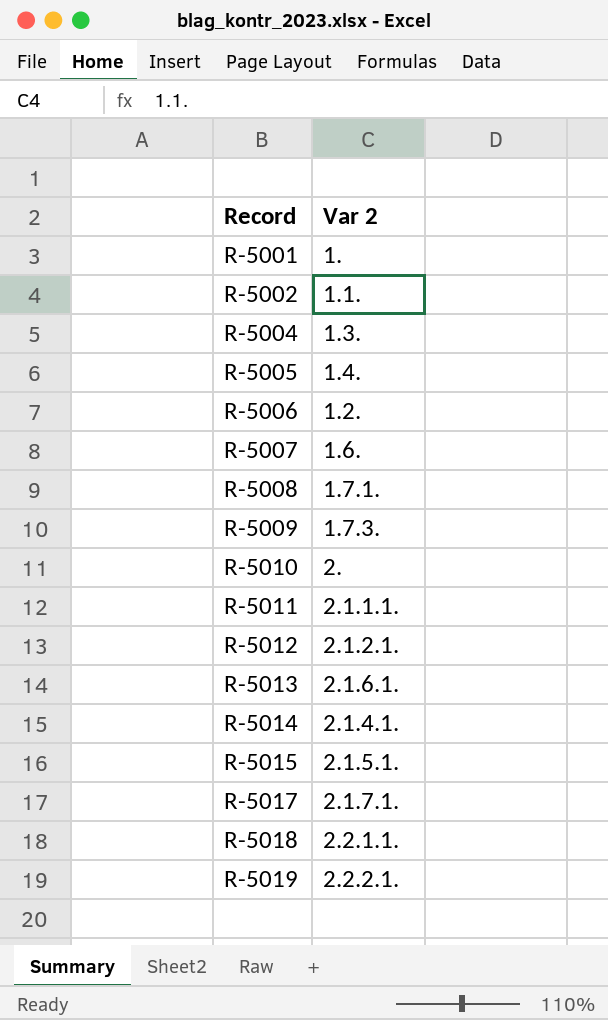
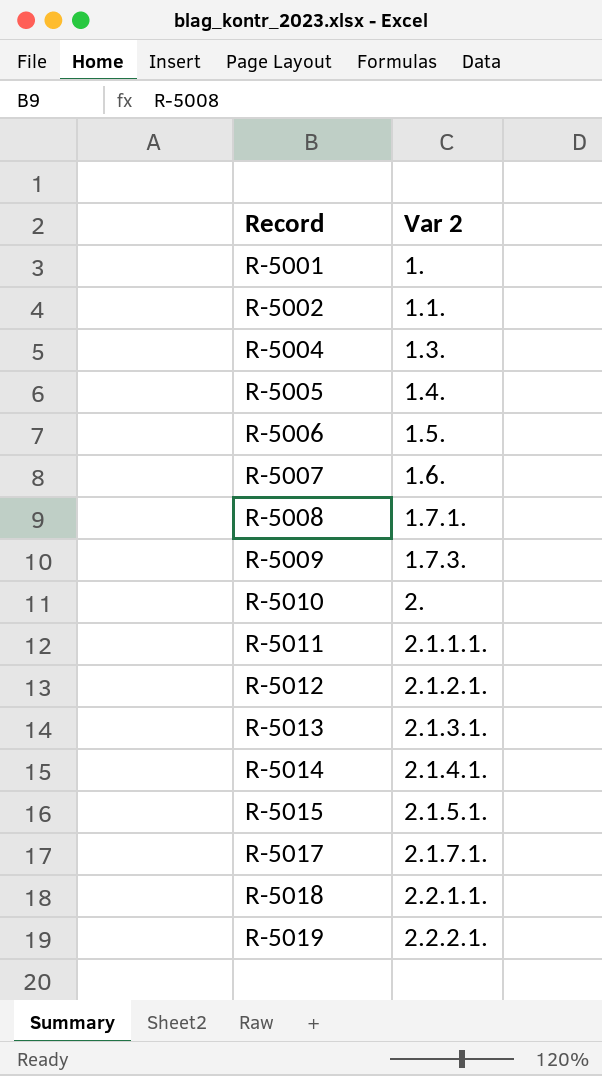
R-5006 | Var 2: 1.2. -> 1.5.
R-5013 | Var 2: 2.1.6.1. -> 2.1.3.1.

